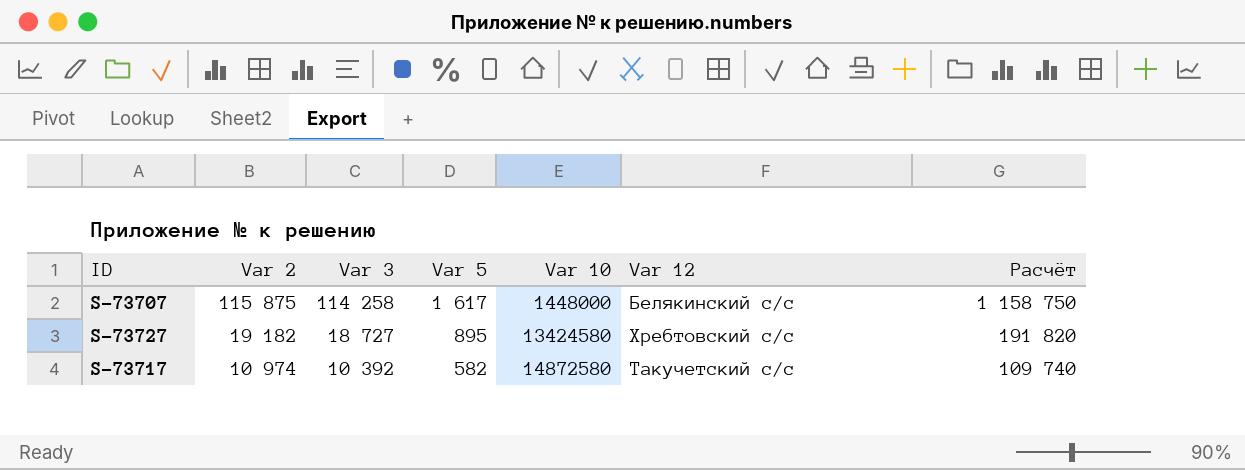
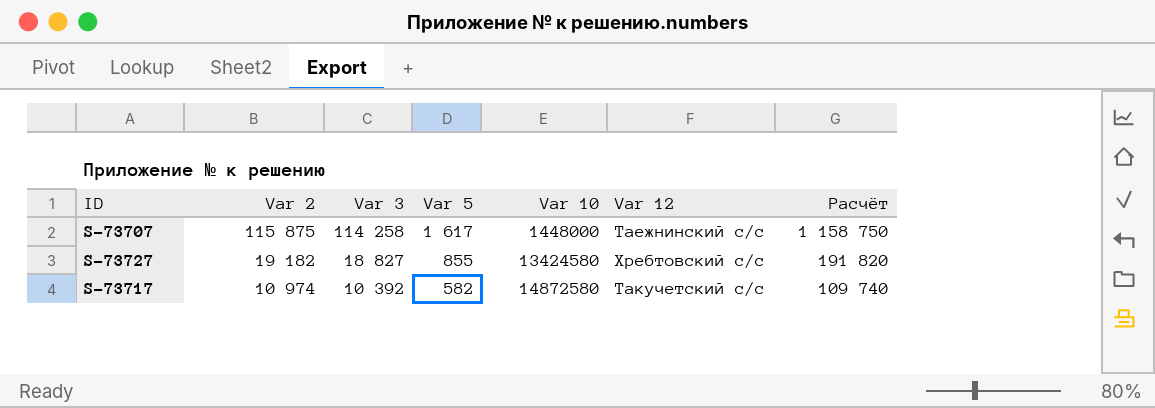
S-73707 | Var 12: Белякинский с/с -> Таежнинский с/с
S-73727 | Var 3: 18 727 -> 18 827
S-73727 | Var 5: 895 -> 855

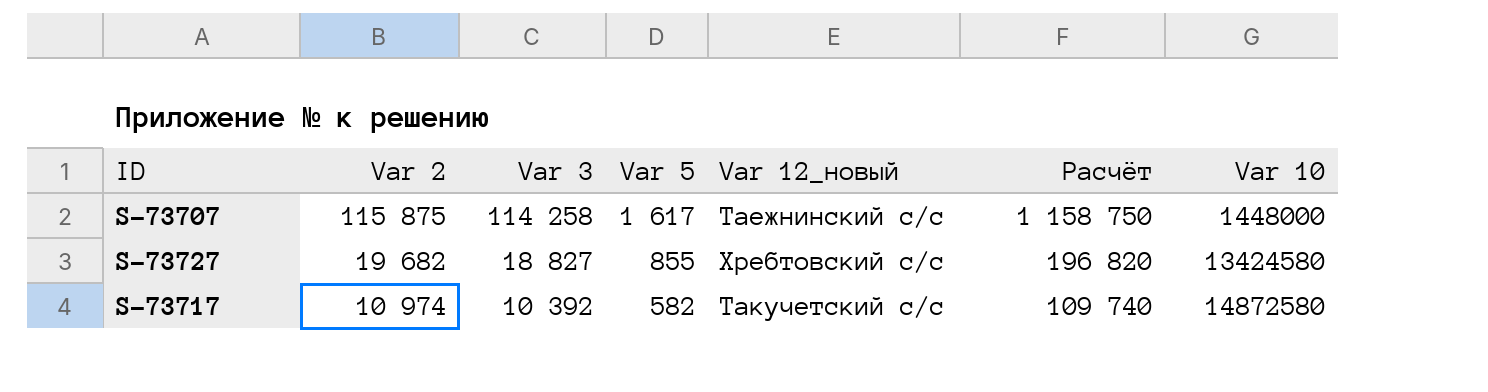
column name: Var 12 -> Var 12_новый
column Var 10 | position: 5 -> 7
S-73727 | Var 2: 19 182 -> 19 682
S-73727 | Расчёт: 191 820 -> 196 820

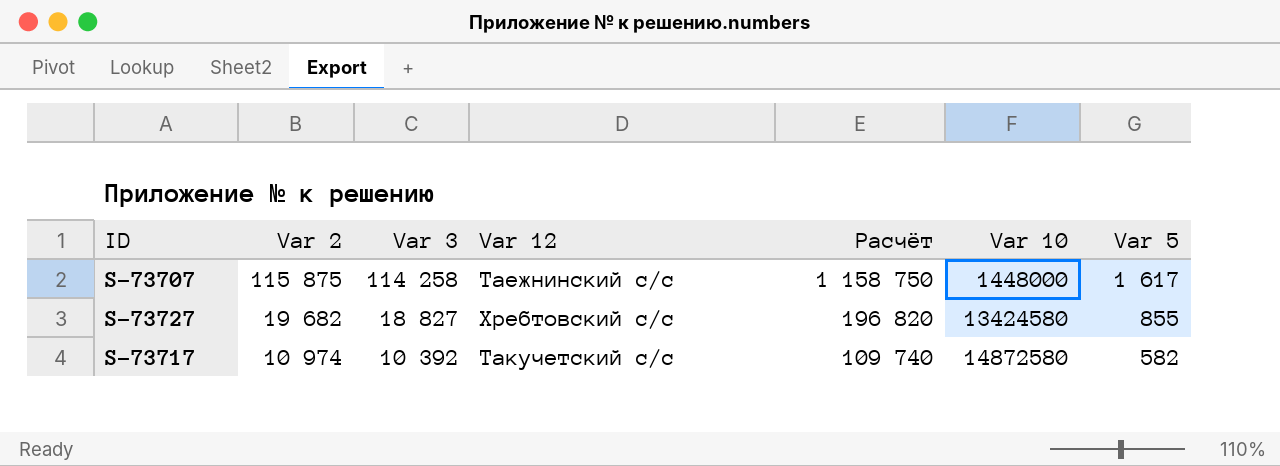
column name: Var 12_новый -> Var 12
column Var 5 | position: 4 -> 7

